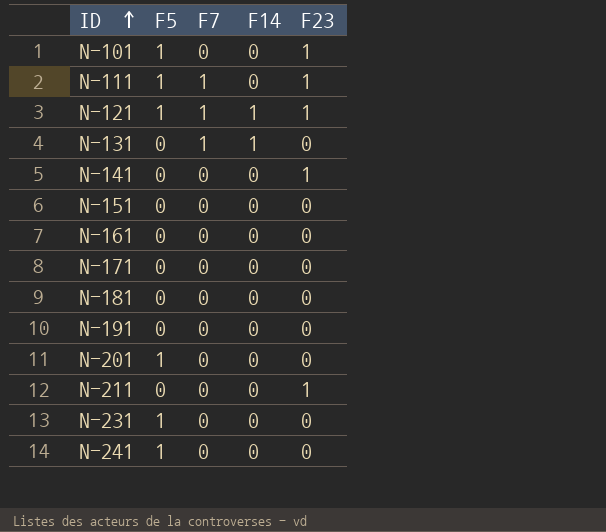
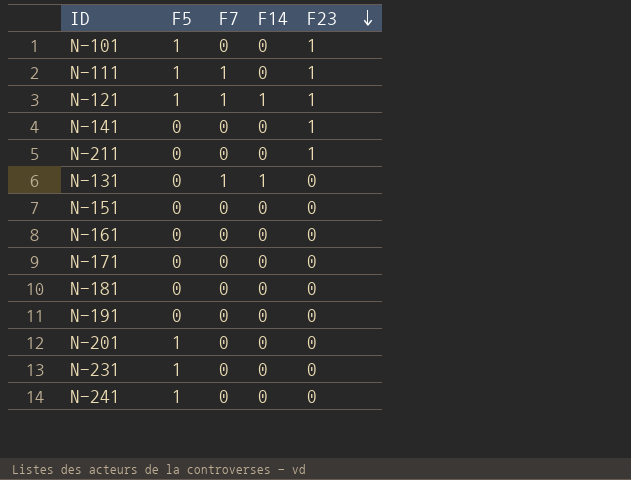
row order: ID ascending -> F23 descending

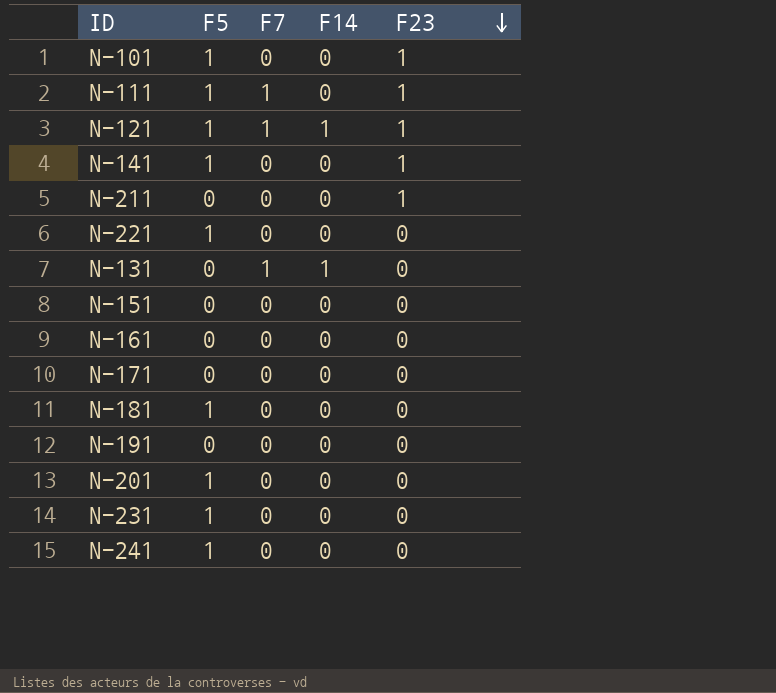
N-141 | F5: 0 -> 1
row N-221: none -> 1 | 0 | 0 | 0
N-181 | F5: 0 -> 1

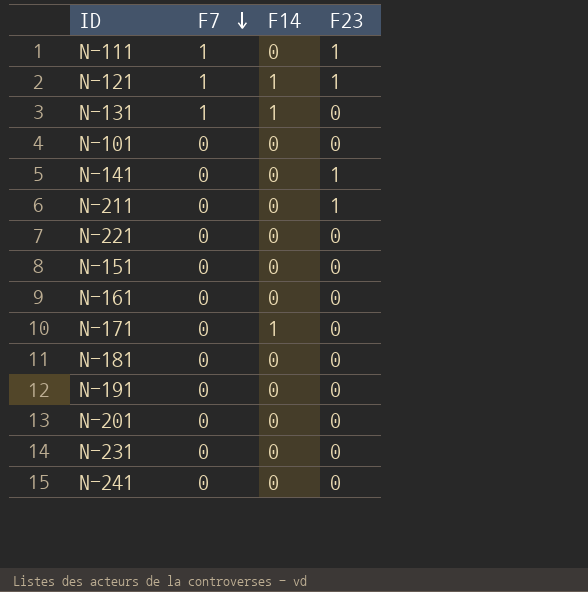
row order: F23 descending -> F7 descending
column F5 | position: 2 -> none
N-101 | F23: 1 -> 0
N-171 | F14: 0 -> 1

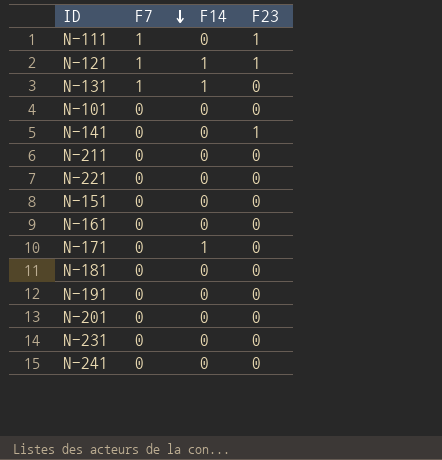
N-211 | F23: 1 -> 0

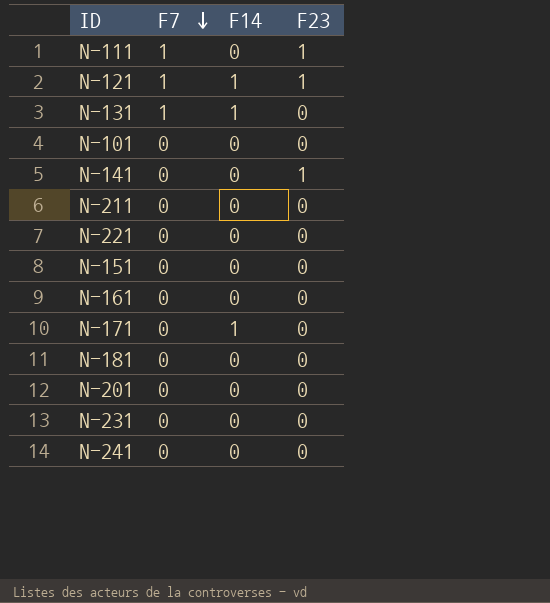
row N-191: 0 | 0 | 0 -> none

